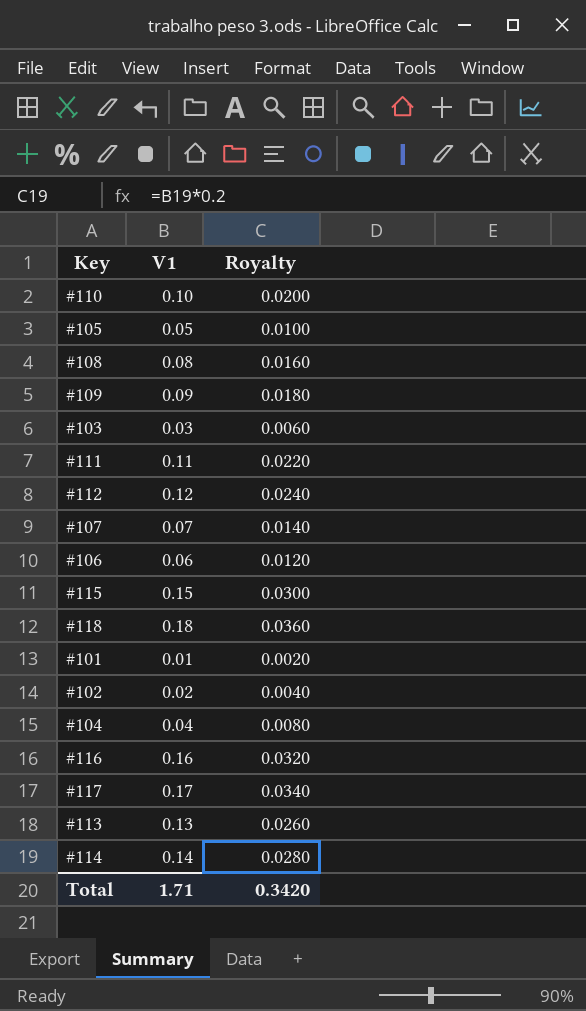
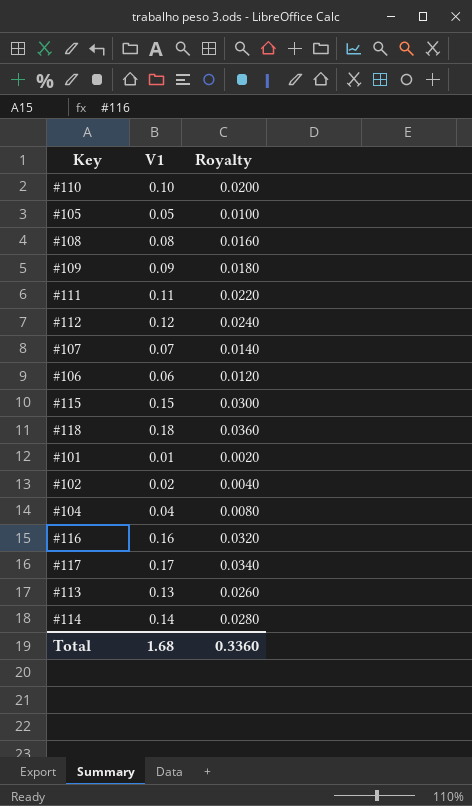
row #103: 0.03 | 0.0060 -> none
Total | V1: 1.71 -> 1.68
Total | Royalty: 0.3420 -> 0.3360

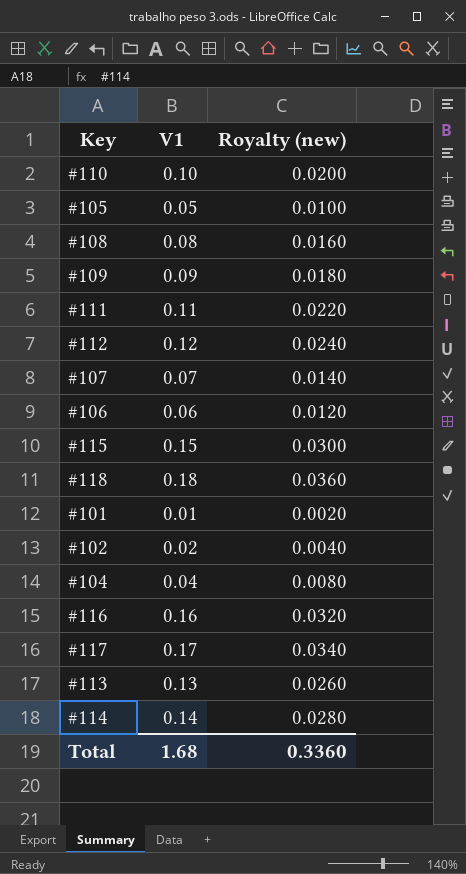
column name: Royalty -> Royalty (new)

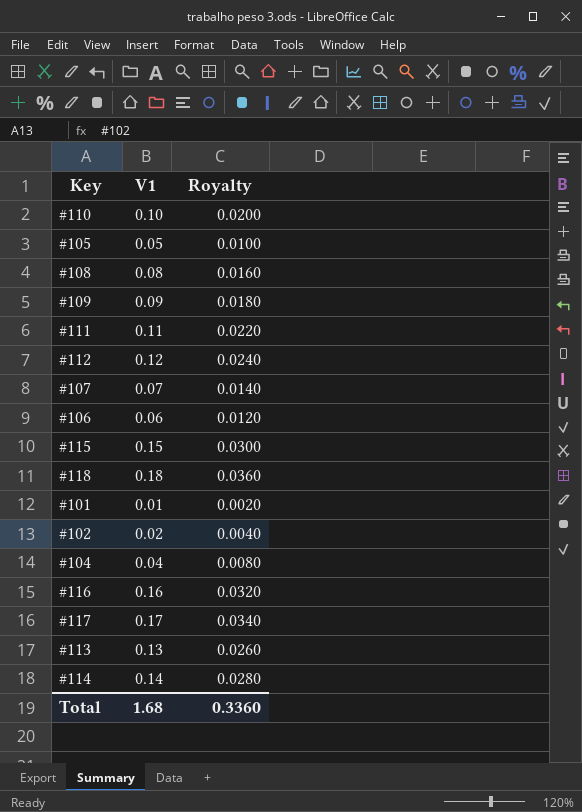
column name: Royalty (new) -> Royalty

